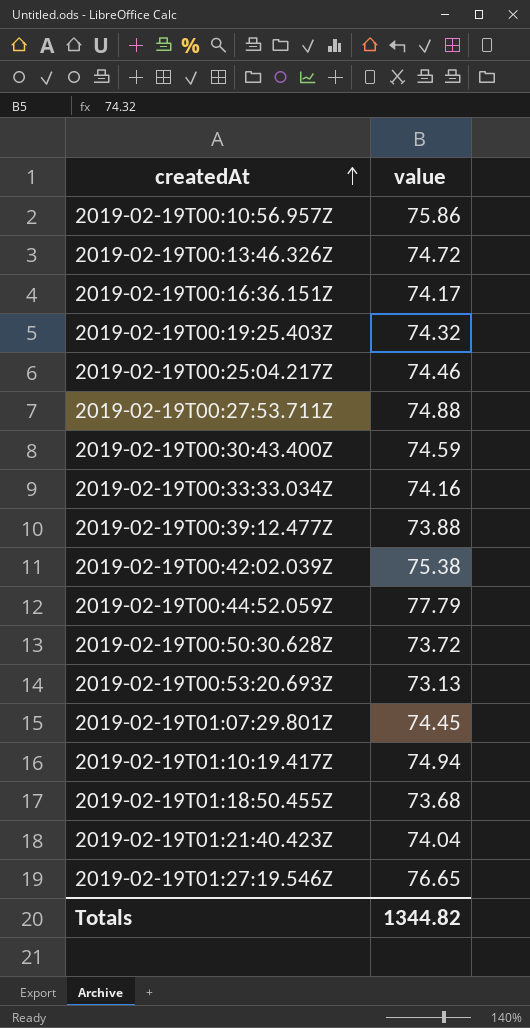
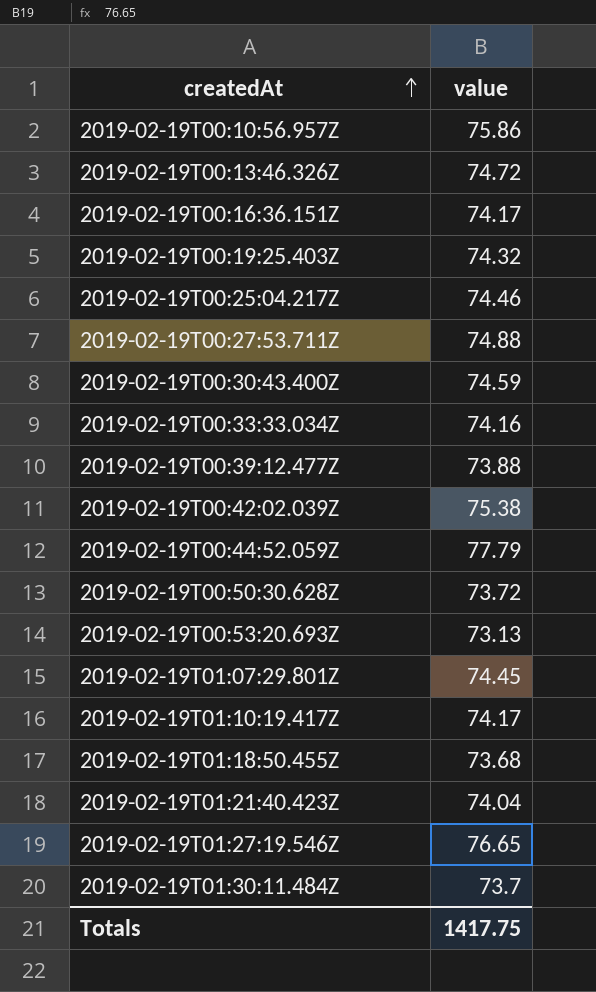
2019-02-19T01:10:19.417Z | value: 74.94 -> 74.17
row 2019-02-19T01:30:11.484Z: none -> 73.7
Totals | value: 1344.82 -> 1417.75

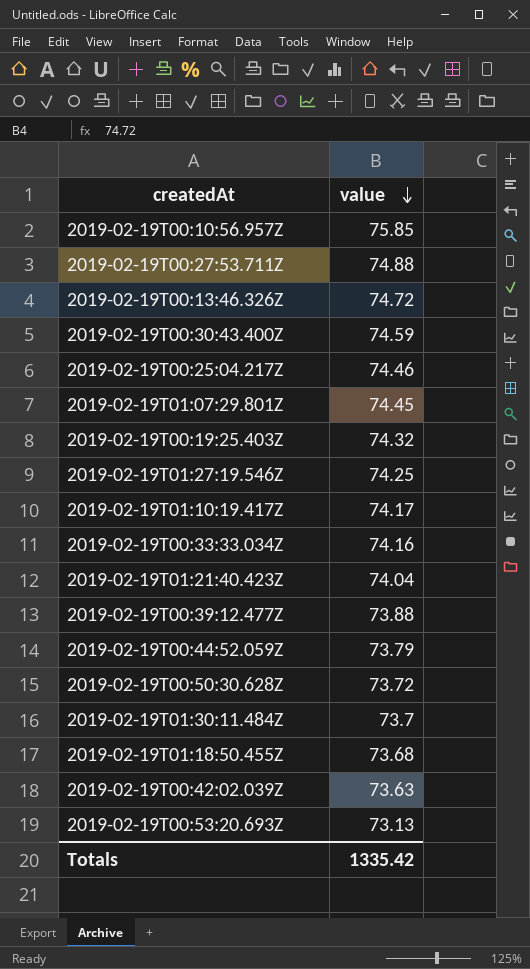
row order: createdAt ascending -> value descending
row 2019-02-19T00:16:36.151Z: 74.17 -> none
2019-02-19T00:10:56.957Z | value: 75.86 -> 75.85
2019-02-19T01:27:19.546Z | value: 76.65 -> 74.25
2019-02-19T00:44:52.059Z | value: 77.79 -> 73.79
2019-02-19T00:42:02.039Z | value: 75.38 -> 73.63
Totals | value: 1417.75 -> 1335.42

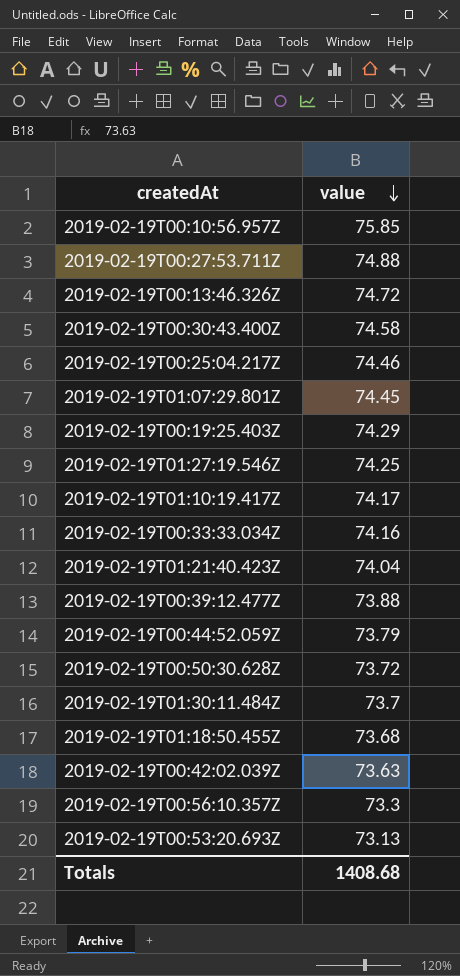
2019-02-19T00:30:43.400Z | value: 74.59 -> 74.58
2019-02-19T00:19:25.403Z | value: 74.32 -> 74.29
row 2019-02-19T00:56:10.357Z: none -> 73.3
Totals | value: 1335.42 -> 1408.68

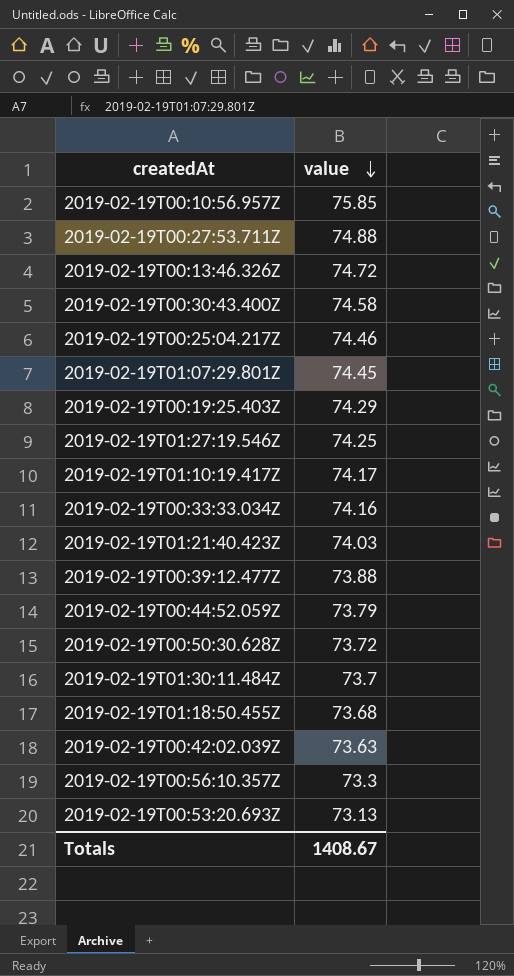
2019-02-19T01:21:40.423Z | value: 74.04 -> 74.03
Totals | value: 1408.68 -> 1408.67

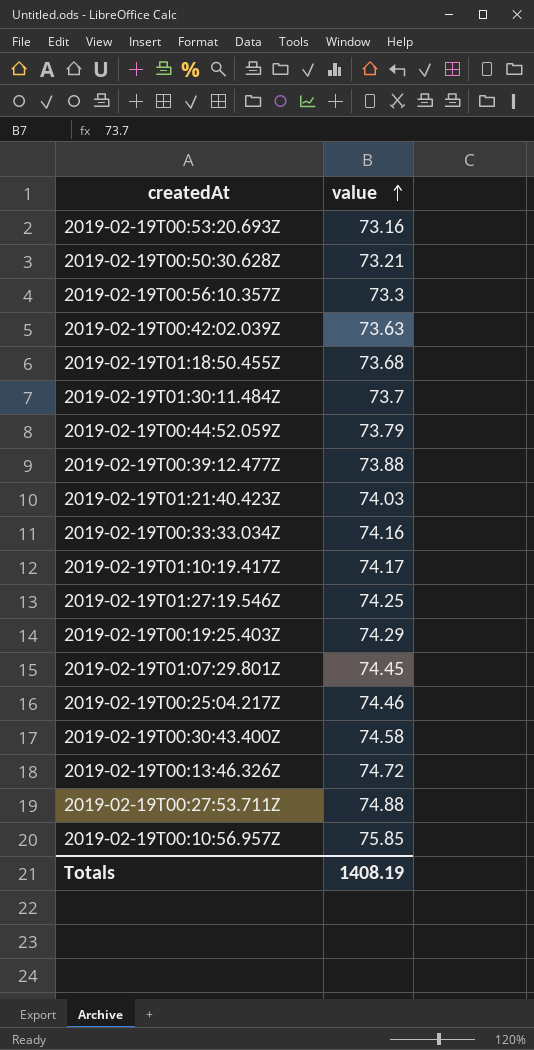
row order: value descending -> value ascending
2019-02-19T00:53:20.693Z | value: 73.13 -> 73.16
2019-02-19T00:50:30.628Z | value: 73.72 -> 73.21
Totals | value: 1408.67 -> 1408.19

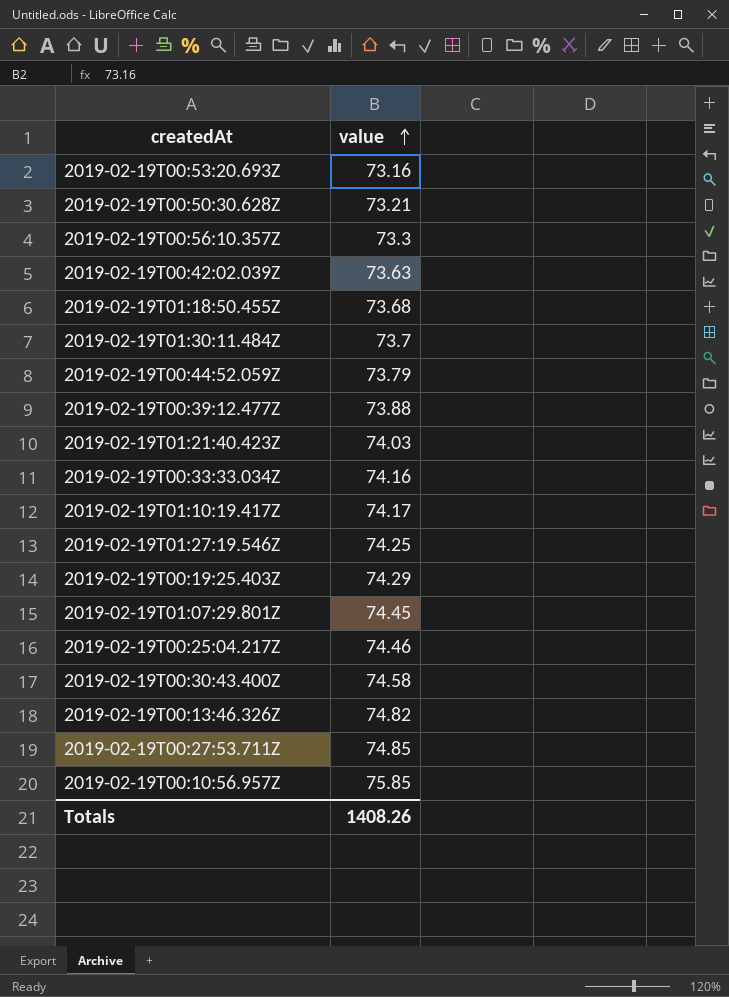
2019-02-19T00:13:46.326Z | value: 74.72 -> 74.82
2019-02-19T00:27:53.711Z | value: 74.88 -> 74.85
Totals | value: 1408.19 -> 1408.26

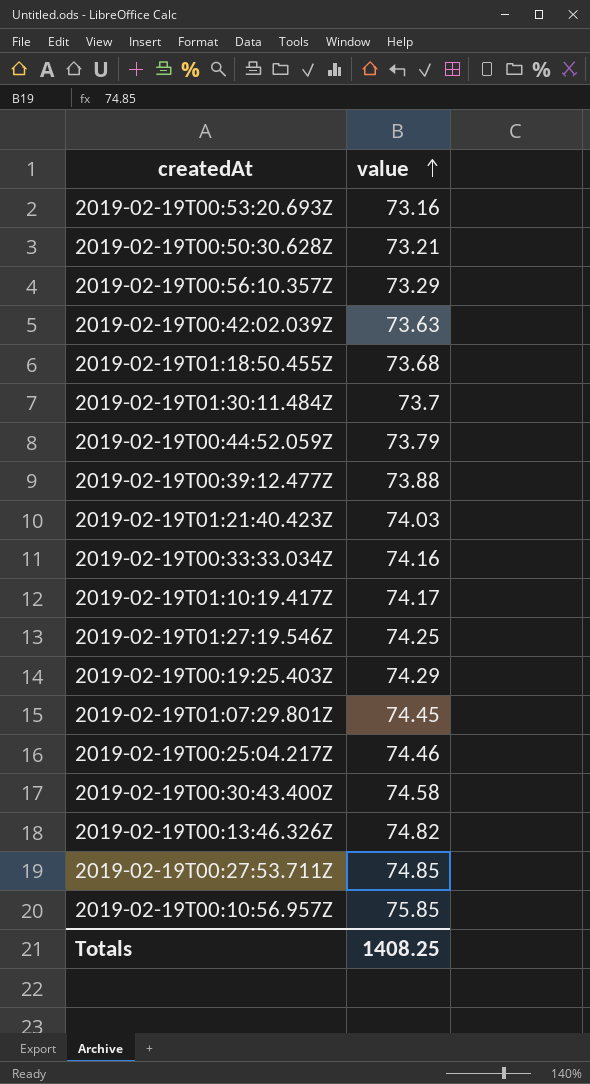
2019-02-19T00:56:10.357Z | value: 73.3 -> 73.29
Totals | value: 1408.26 -> 1408.25

